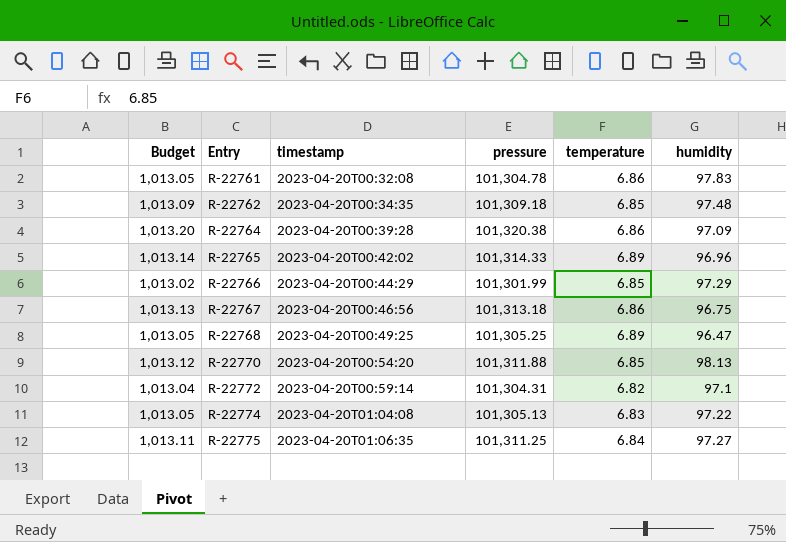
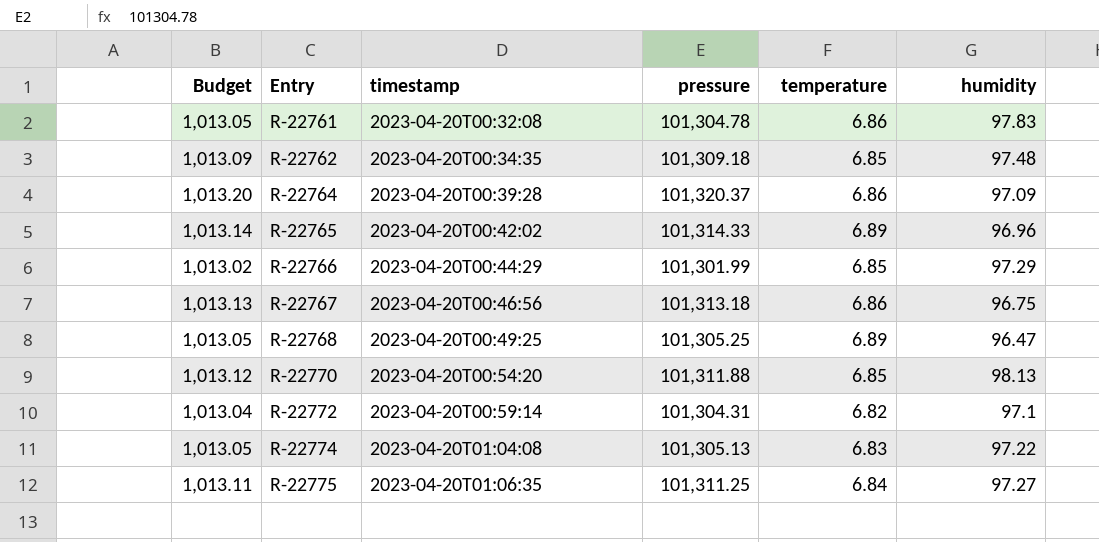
R-22764 | pressure: 101,320.38 -> 101,320.37

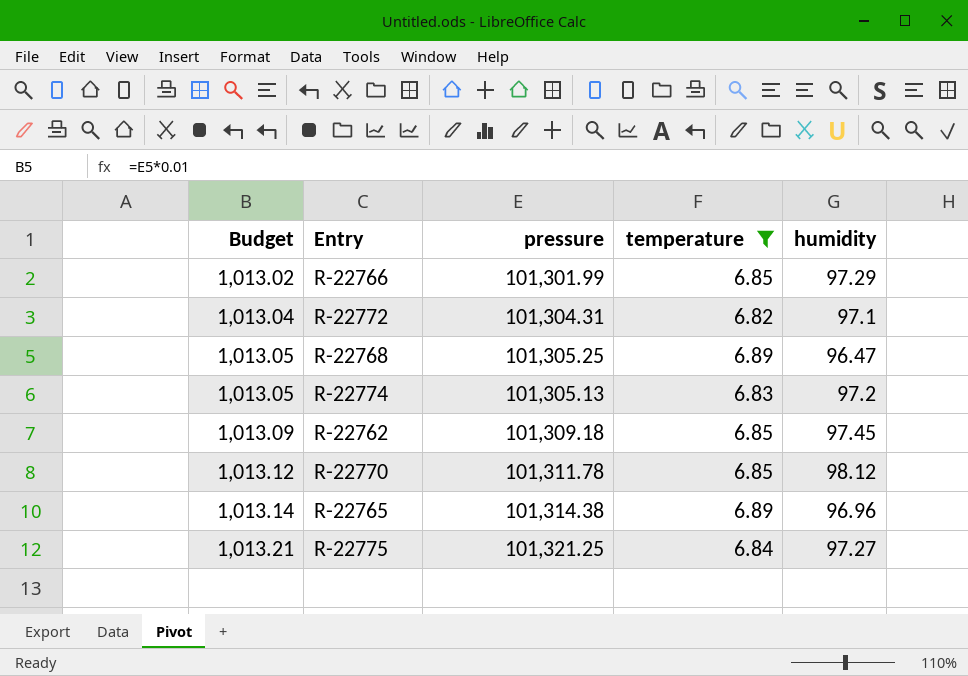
filter: none -> temperature != 6.86
row order: Entry ascending -> Budget ascending
column timestamp | position: 3 -> none
R-22774 | humidity: 97.22 -> 97.2
R-22762 | humidity: 97.48 -> 97.45
R-22770 | pressure: 101,311.88 -> 101,311.78
R-22770 | humidity: 98.13 -> 98.12
R-22765 | pressure: 101,314.33 -> 101,314.38
R-22775 | Budget: 1,013.11 -> 1,013.21
R-22775 | pressure: 101,311.25 -> 101,321.25

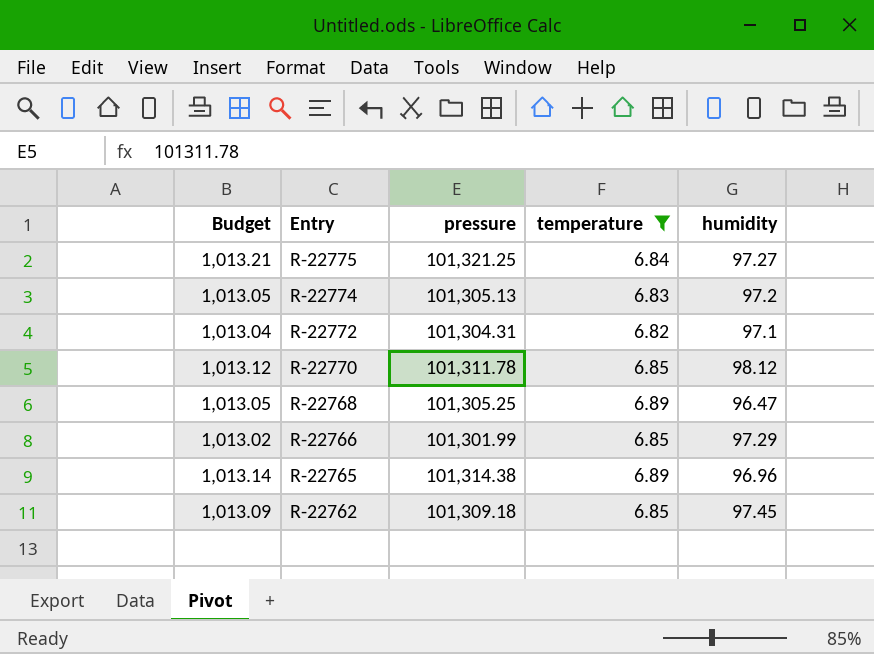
row order: Budget ascending -> Entry descending

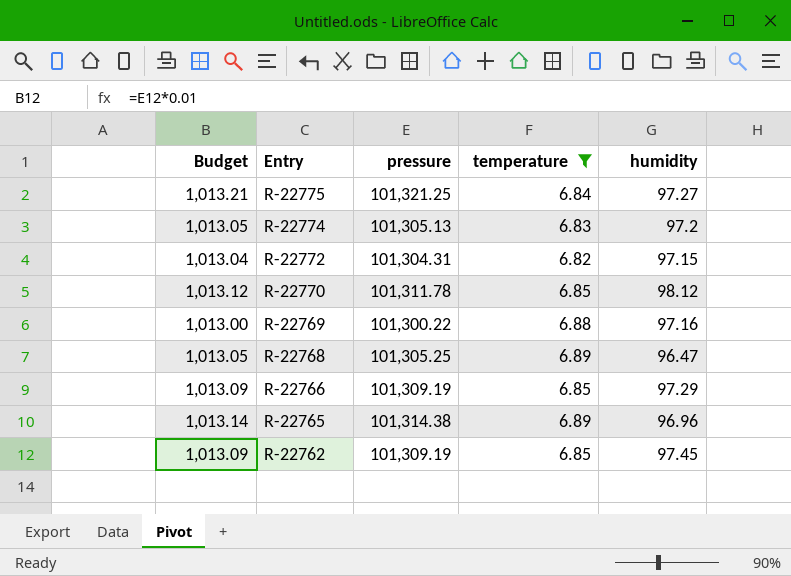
R-22772 | humidity: 97.1 -> 97.15
row R-22769: none -> 1,013.00 | 101,300.22 | 6.88 | 97.16
R-22766 | Budget: 1,013.02 -> 1,013.09
R-22766 | pressure: 101,301.99 -> 101,309.19
R-22762 | pressure: 101,309.18 -> 101,309.19

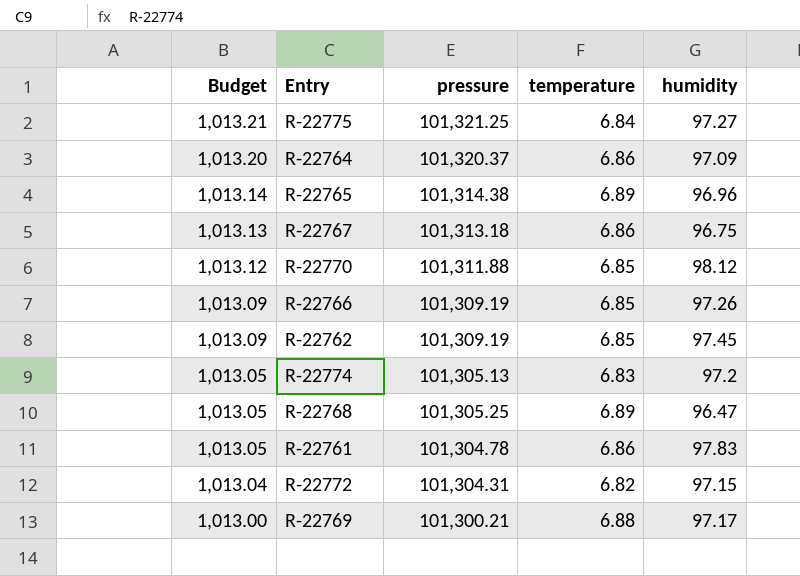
filter: temperature != 6.86 -> none
row order: Entry descending -> Budget descending
R-22770 | pressure: 101,311.78 -> 101,311.88
R-22766 | humidity: 97.29 -> 97.26
R-22769 | pressure: 101,300.22 -> 101,300.21
R-22769 | humidity: 97.16 -> 97.17

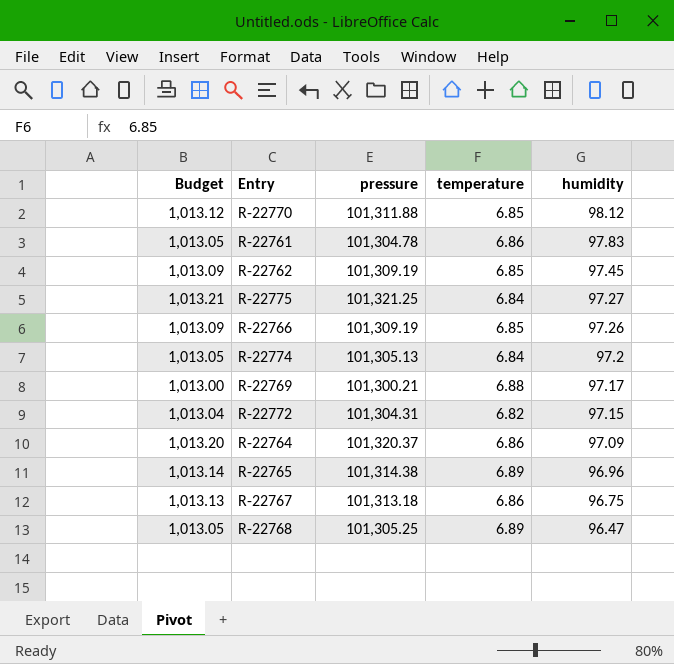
row order: Budget descending -> humidity descending
R-22774 | temperature: 6.83 -> 6.84

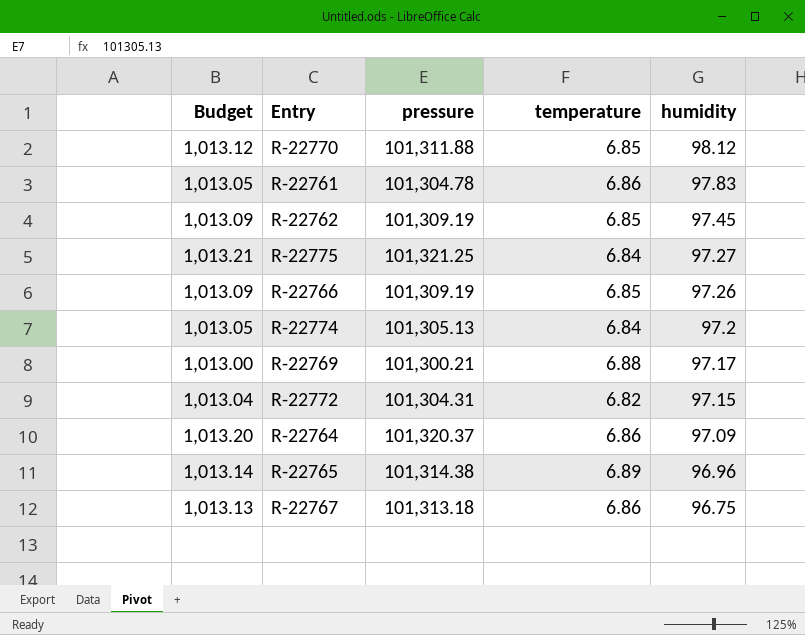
row R-22768: 1,013.05 | 101,305.25 | 6.89 | 96.47 -> none

